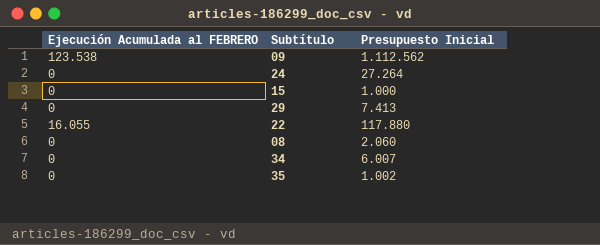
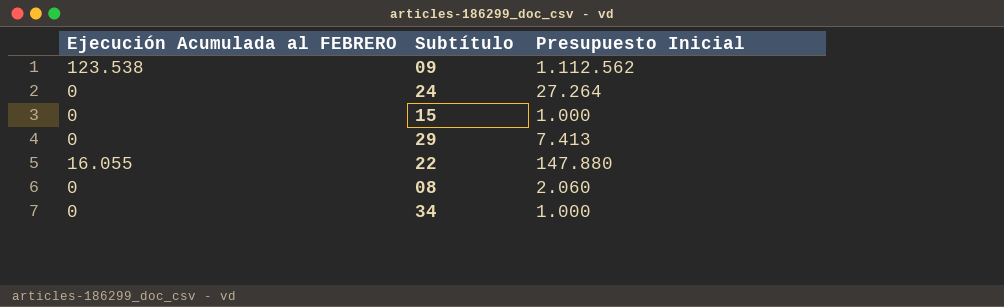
row 35: 0 | 1.002 -> none
22 | Presupuesto Inicial: 117.880 -> 147.880
34 | Presupuesto Inicial: 6.007 -> 1.000

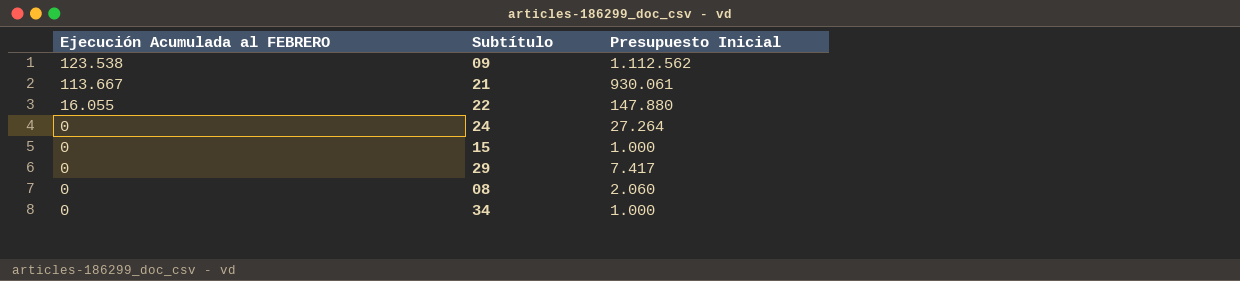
row order: none -> Ejecución Acumulada al FEBRERO descending
row 21: none -> 113.667 | 930.061
29 | Presupuesto Inicial: 7.413 -> 7.417

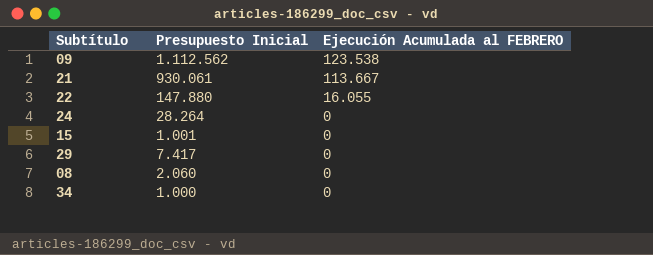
column Ejecución Acumulada al FEBRERO | position: 1 -> 3
24 | Presupuesto Inicial: 27.264 -> 28.264
15 | Presupuesto Inicial: 1.000 -> 1.001

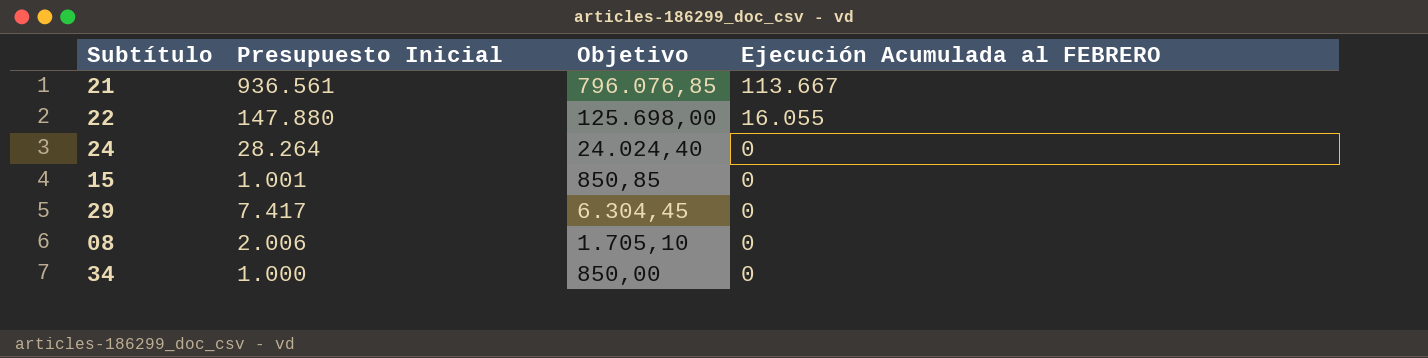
column Objetivo | formula: none -> [Presupuesto Inicial] * 0,85
row 09: 1.112.562 | 123.538 -> none
21 | Presupuesto Inicial: 930.061 -> 936.561
08 | Presupuesto Inicial: 2.060 -> 2.006

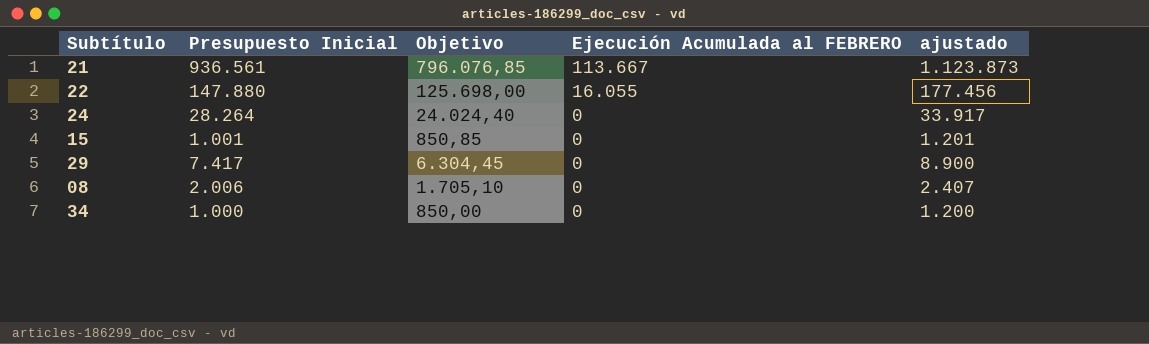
column ajustado | formula: none -> [Presupuesto Inicial] * 1,2

